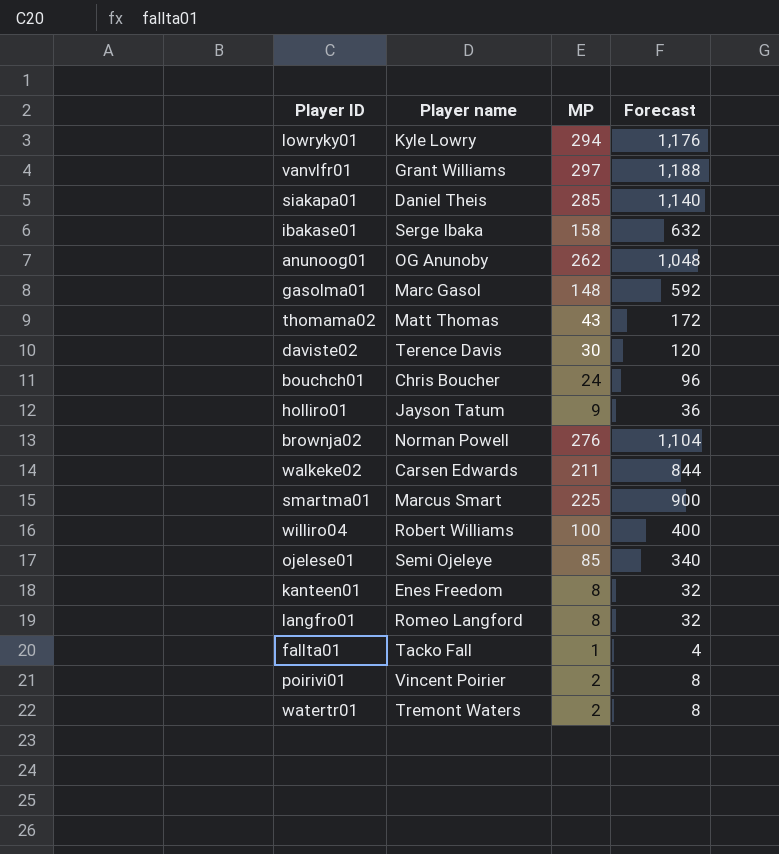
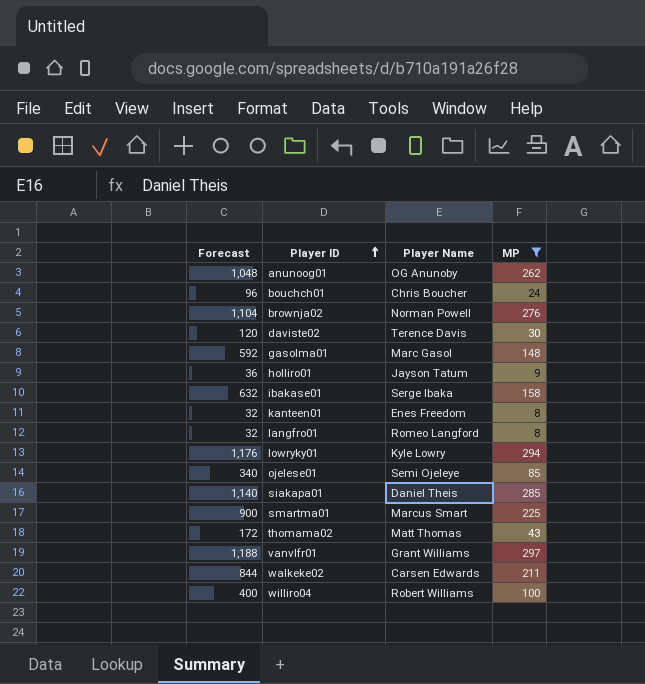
filter: none -> MP >= 8
row order: none -> Player ID ascending
column Forecast | position: 4 -> 1
column name: Player name -> Player Name

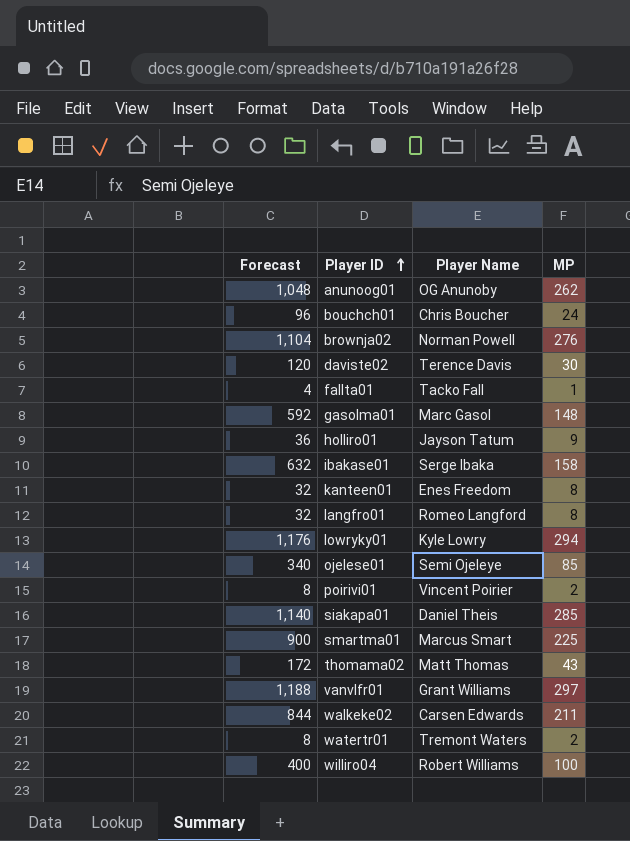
filter: MP >= 8 -> none

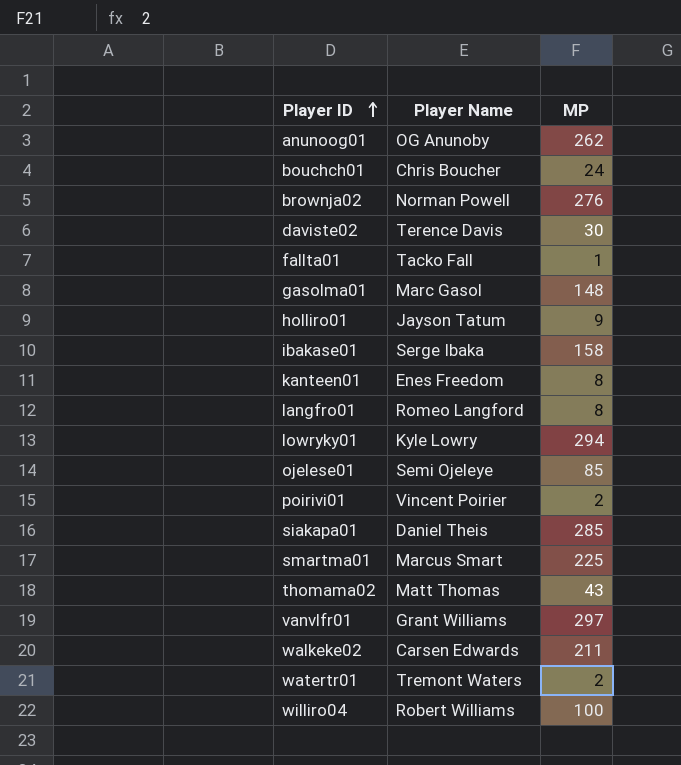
column Forecast | formula: [MP] * 4 -> none

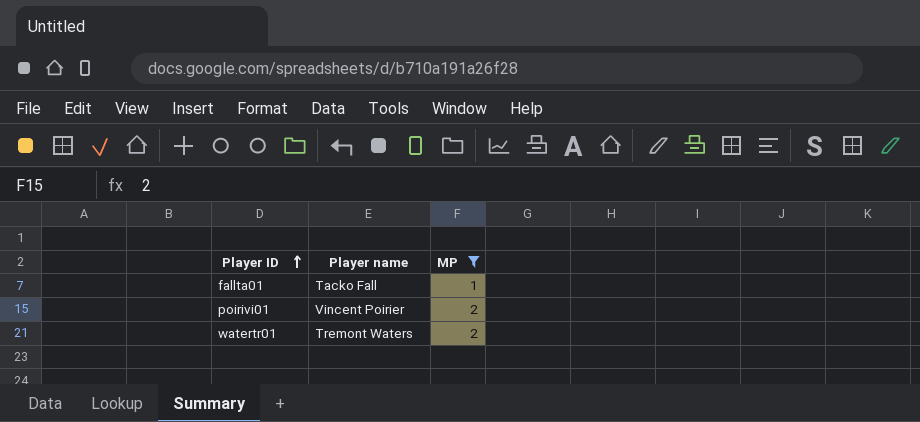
filter: none -> MP <= 2
column name: Player Name -> Player name

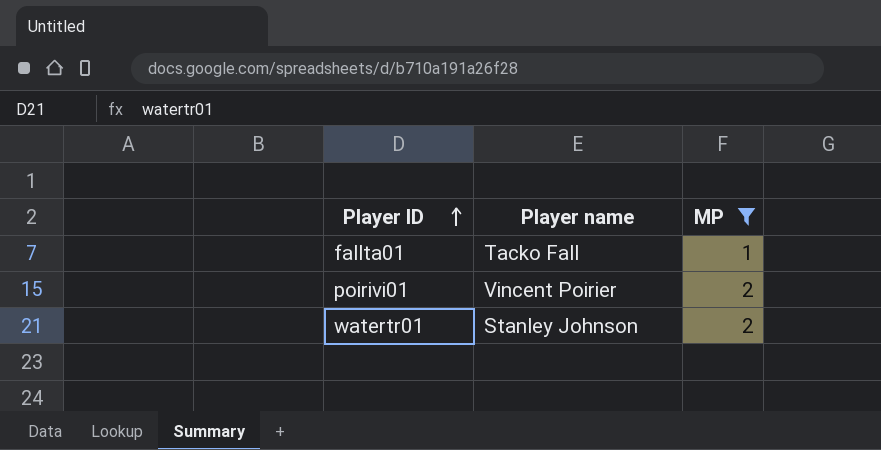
watertr01 | Player name: Tremont Waters -> Stanley Johnson

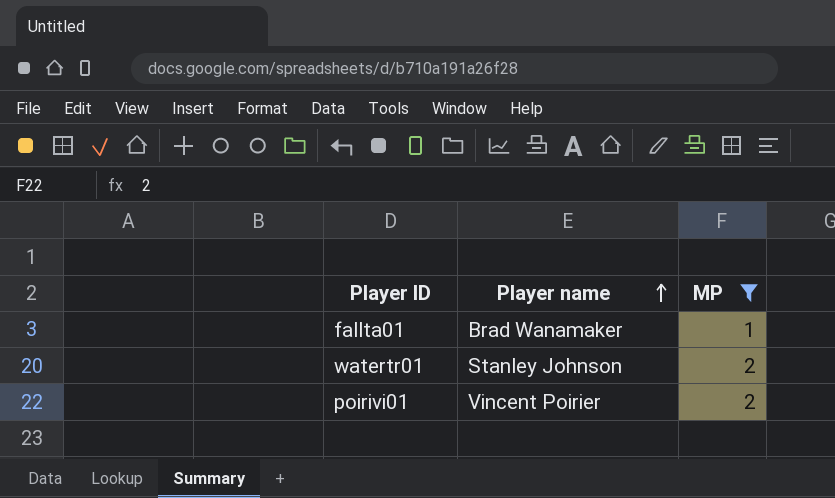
row order: Player ID ascending -> Player name ascending
fallta01 | Player name: Tacko Fall -> Brad Wanamaker

